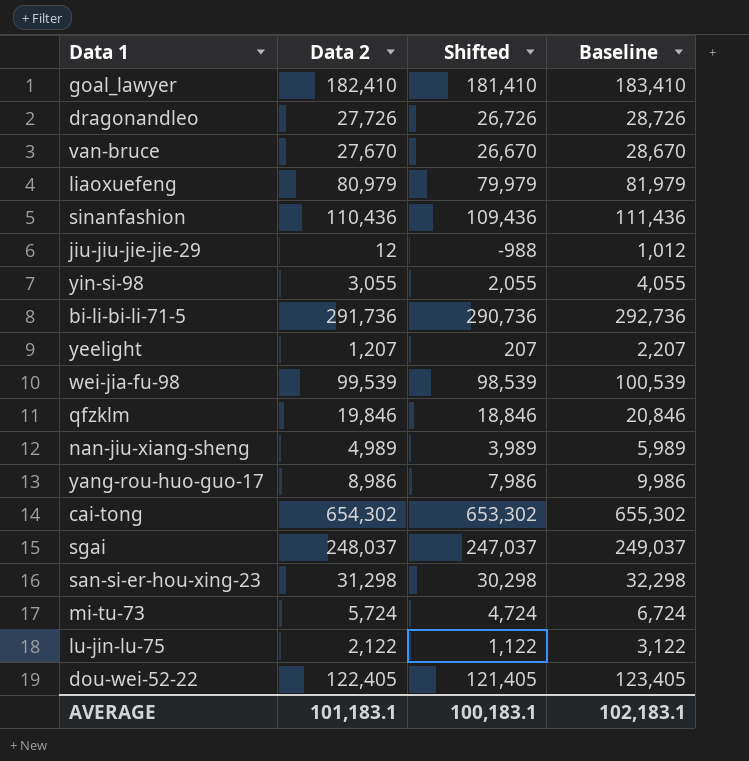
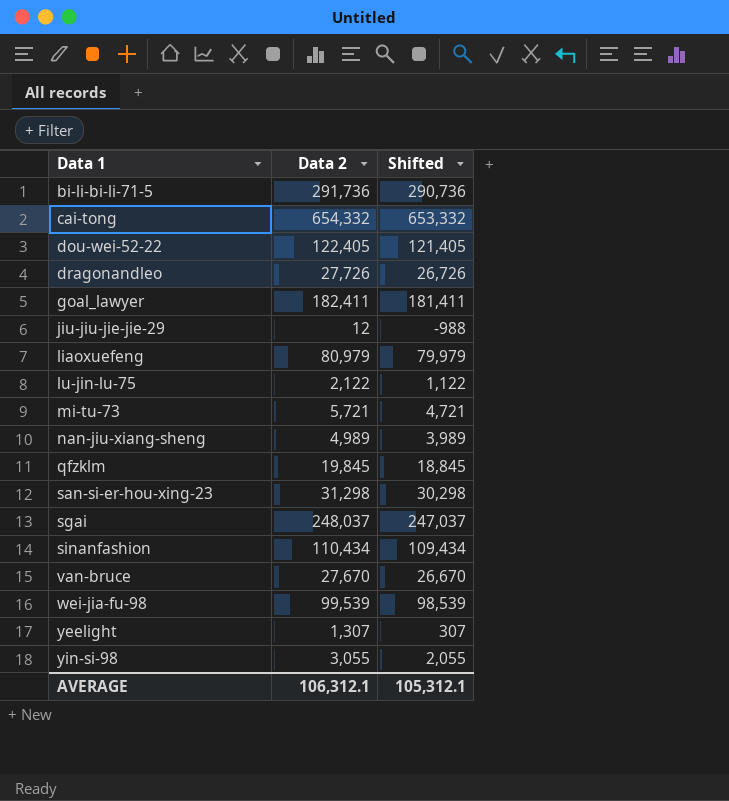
row order: none -> Data 1 ascending
column Baseline | formula: [Data 2] + 1000 -> none
row yang-rou-huo-guo-17: 8,986 | 7,986 | 9,986 -> none
cai-tong | Data 2: 654,302 -> 654,332
cai-tong | Shifted: 653,302 -> 653,332
goal_lawyer | Data 2: 182,410 -> 182,411
goal_lawyer | Shifted: 181,410 -> 181,411
mi-tu-73 | Data 2: 5,724 -> 5,721
mi-tu-73 | Shifted: 4,724 -> 4,721
qfzklm | Data 2: 19,846 -> 19,845
qfzklm | Shifted: 18,846 -> 18,845
sinanfashion | Data 2: 110,436 -> 110,434
sinanfashion | Shifted: 109,436 -> 109,434
yeelight | Data 2: 1,207 -> 1,307
yeelight | Shifted: 207 -> 307
AVERAGE | Data 2: 101,183.1 -> 106,312.1
AVERAGE | Shifted: 100,183.1 -> 105,312.1

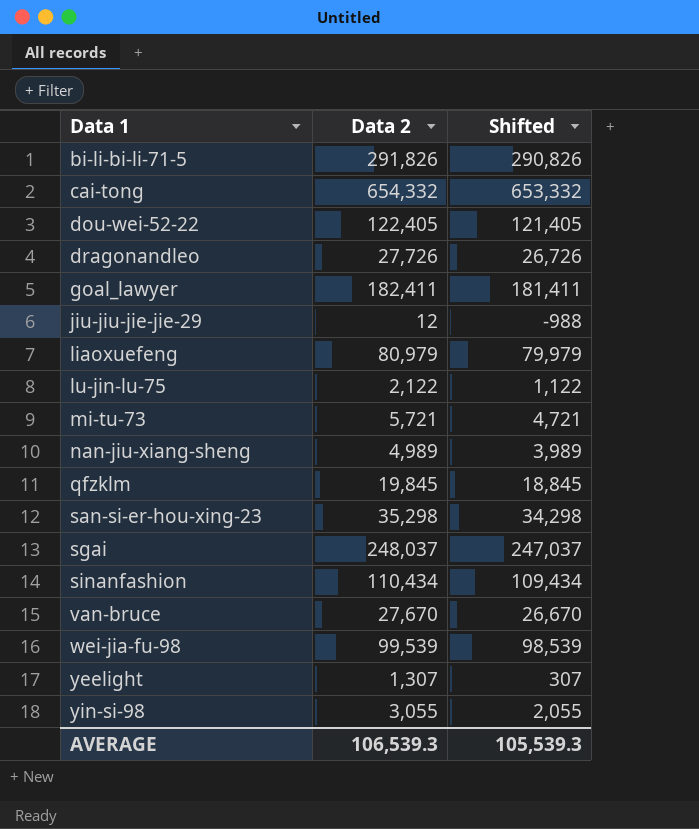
bi-li-bi-li-71-5 | Data 2: 291,736 -> 291,826
bi-li-bi-li-71-5 | Shifted: 290,736 -> 290,826
san-si-er-hou-xing-23 | Data 2: 31,298 -> 35,298
san-si-er-hou-xing-23 | Shifted: 30,298 -> 34,298
AVERAGE | Data 2: 106,312.1 -> 106,539.3
AVERAGE | Shifted: 105,312.1 -> 105,539.3

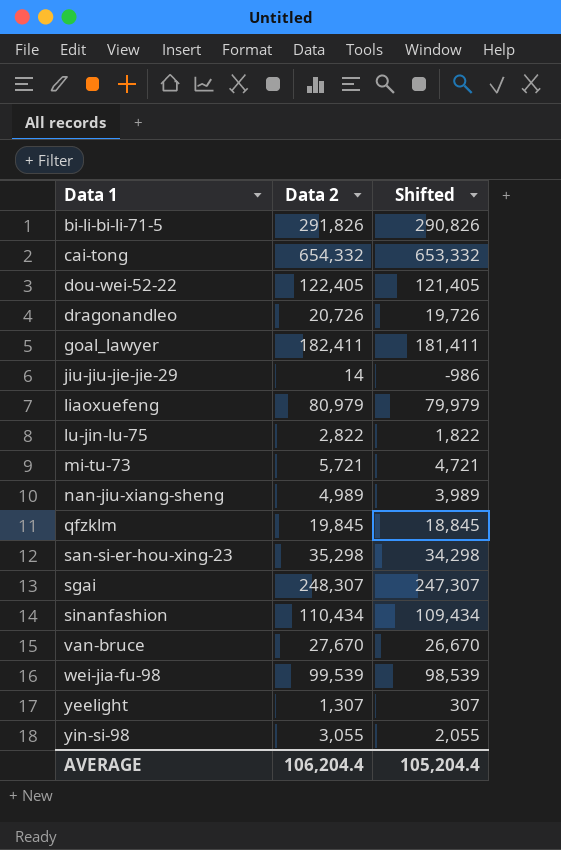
dragonandleo | Data 2: 27,726 -> 20,726
dragonandleo | Shifted: 26,726 -> 19,726
jiu-jiu-jie-jie-29 | Data 2: 12 -> 14
jiu-jiu-jie-jie-29 | Shifted: -988 -> -986
lu-jin-lu-75 | Data 2: 2,122 -> 2,822
lu-jin-lu-75 | Shifted: 1,122 -> 1,822
sgai | Data 2: 248,037 -> 248,307
sgai | Shifted: 247,037 -> 247,307
AVERAGE | Data 2: 106,539.3 -> 106,204.4
AVERAGE | Shifted: 105,539.3 -> 105,204.4

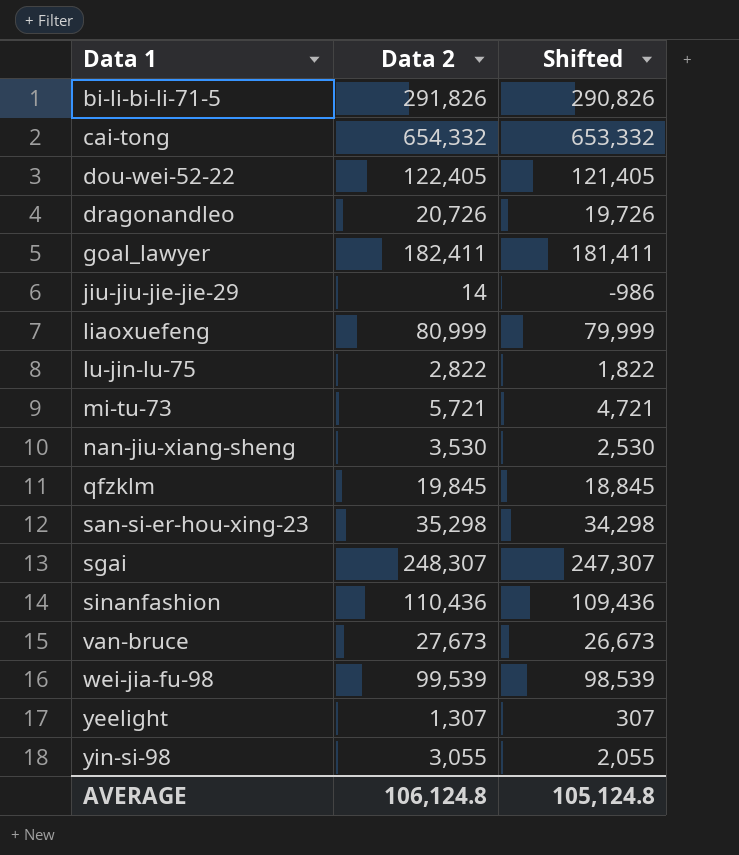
liaoxuefeng | Data 2: 80,979 -> 80,999
liaoxuefeng | Shifted: 79,979 -> 79,999
nan-jiu-xiang-sheng | Data 2: 4,989 -> 3,530
nan-jiu-xiang-sheng | Shifted: 3,989 -> 2,530
sinanfashion | Data 2: 110,434 -> 110,436
sinanfashion | Shifted: 109,434 -> 109,436
van-bruce | Data 2: 27,670 -> 27,673
van-bruce | Shifted: 26,670 -> 26,673
AVERAGE | Data 2: 106,204.4 -> 106,124.8
AVERAGE | Shifted: 105,204.4 -> 105,124.8

